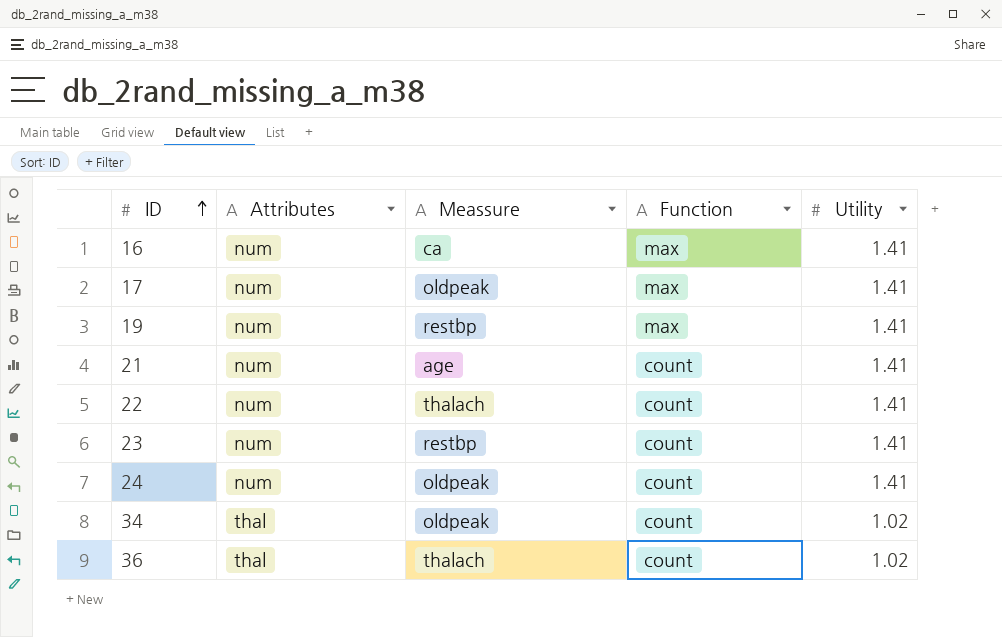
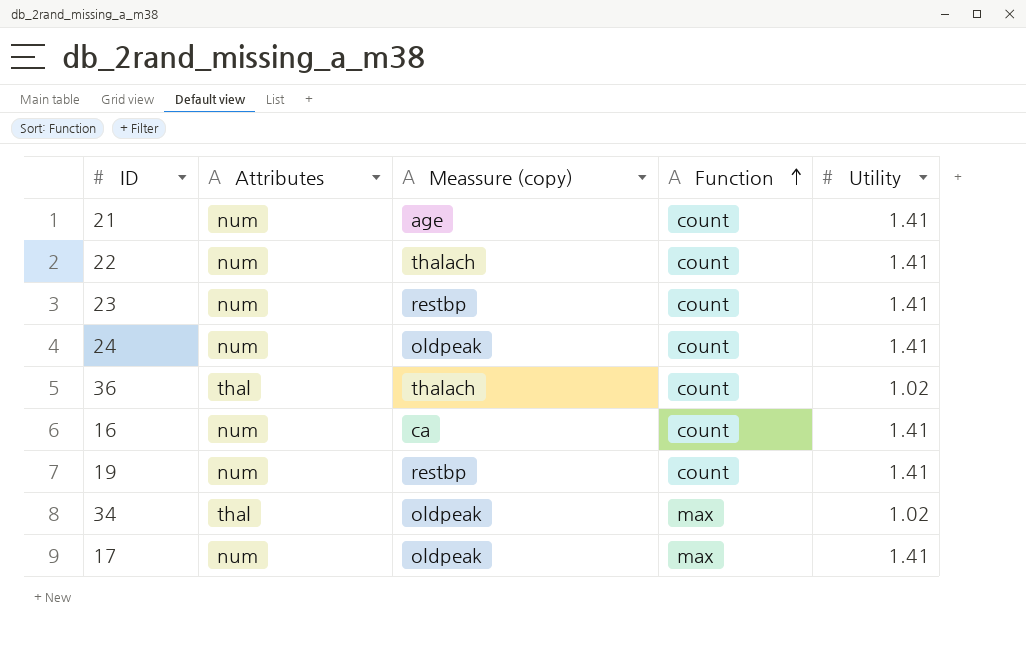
row order: ID ascending -> Function ascending
column name: Meassure -> Meassure (copy)
16 | Function: max -> count
19 | Function: max -> count
34 | Function: count -> max

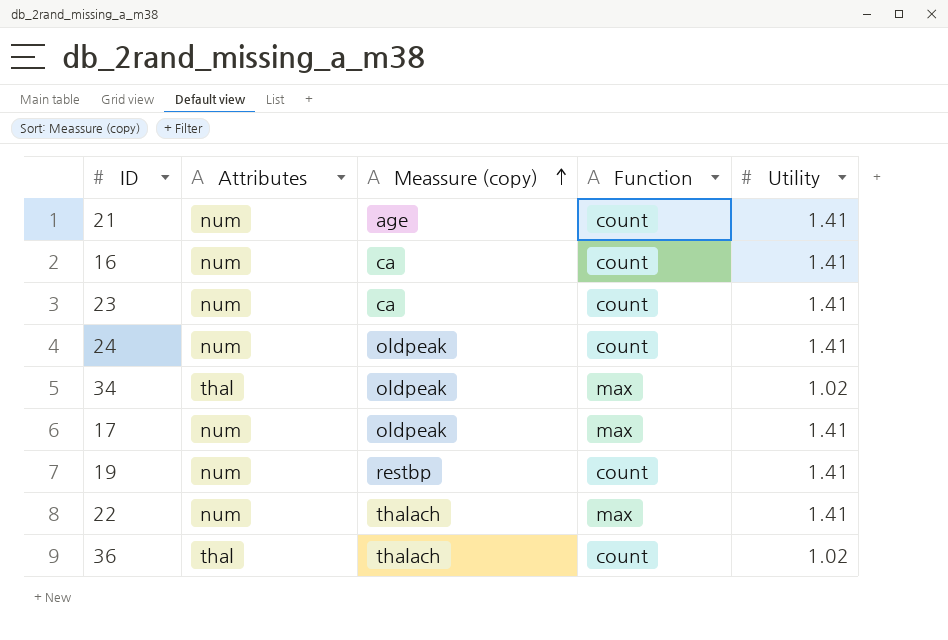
row order: Function ascending -> Meassure (copy) ascending
23 | Meassure (copy): restbp -> ca
22 | Function: count -> max

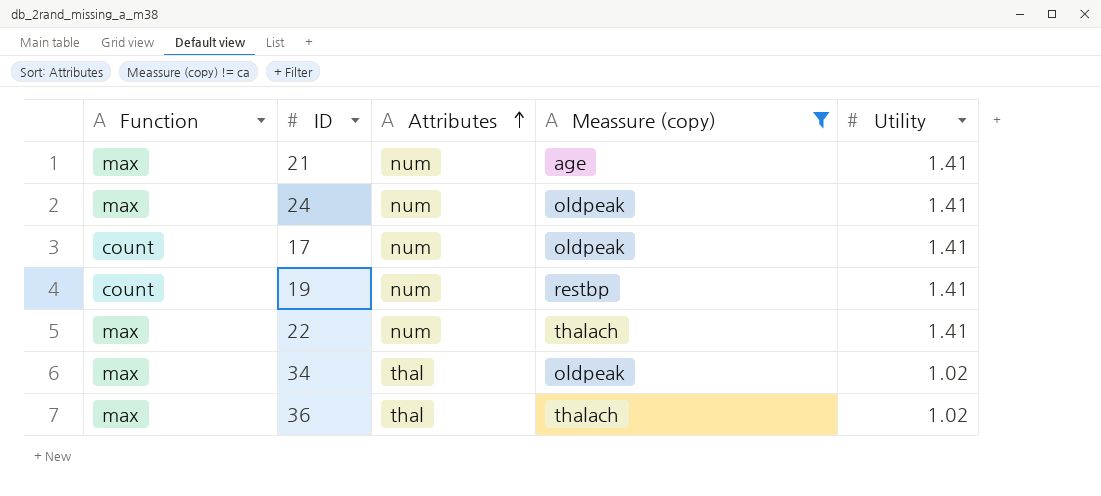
filter: none -> Meassure (copy) != ca
row order: Meassure (copy) ascending -> Attributes ascending
column Function | position: 4 -> 1
21 | Function: count -> max
24 | Function: count -> max
17 | Function: max -> count
36 | Function: count -> max

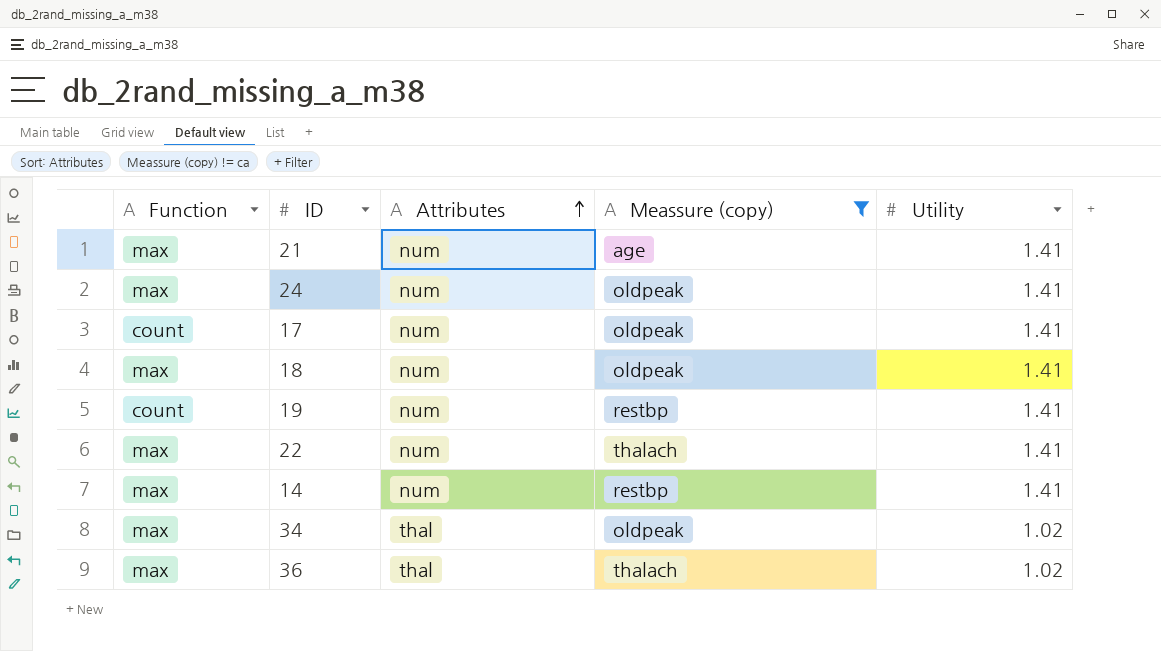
row 18: none -> max | num | oldpeak | 1.41
row 14: none -> max | num | restbp | 1.41

